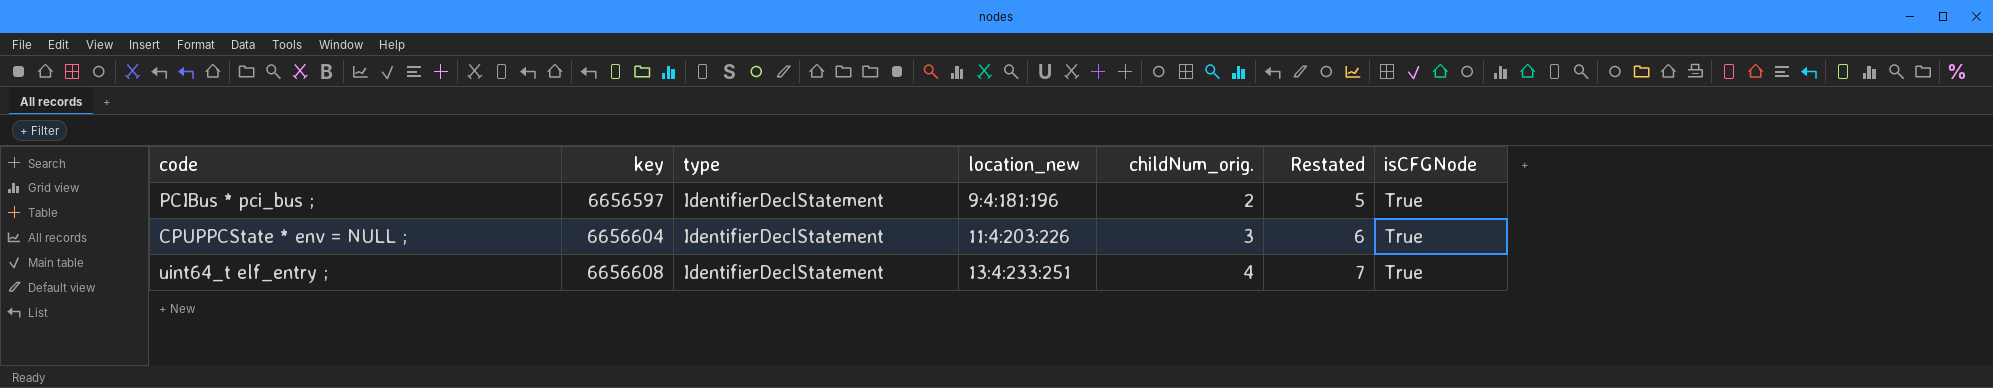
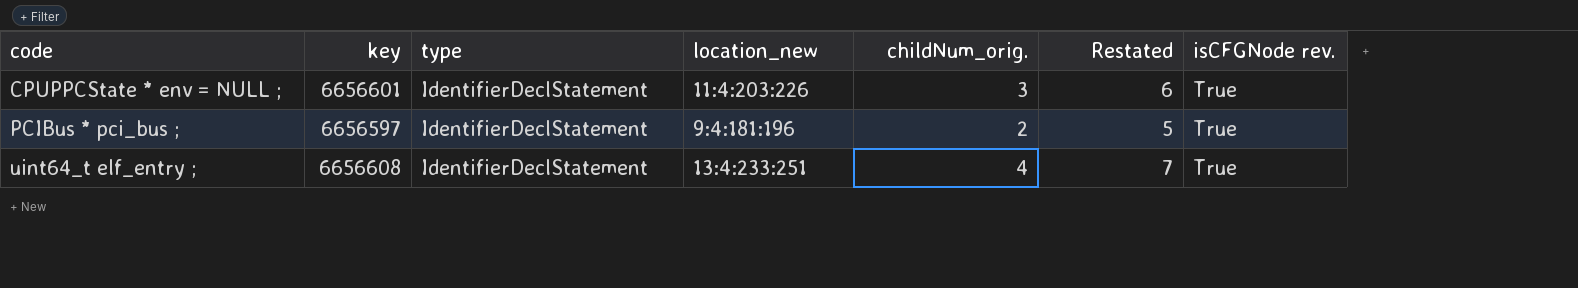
row order: key ascending -> code ascending
column name: isCFGNode -> isCFGNode rev.
CPUPPCState * env = NULL ; | key: 6656604 -> 6656601

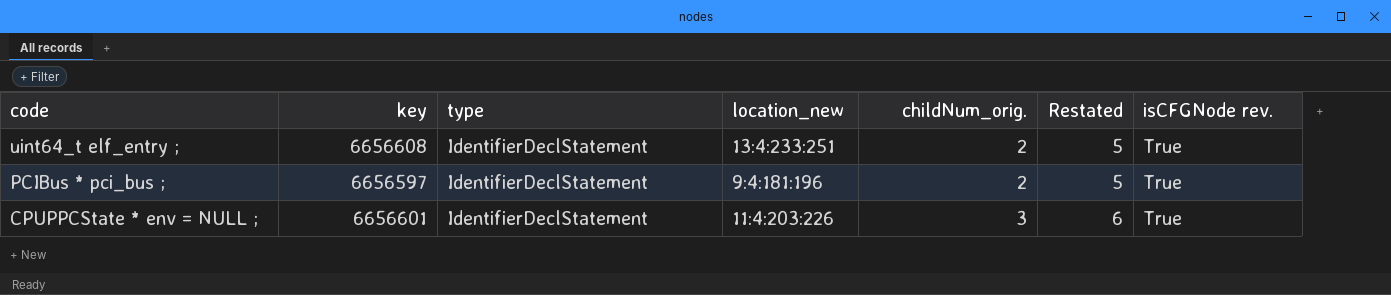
row order: code ascending -> code descending
uint64_t elf_entry ; | childNum_orig.: 4 -> 2
uint64_t elf_entry ; | Restated: 7 -> 5

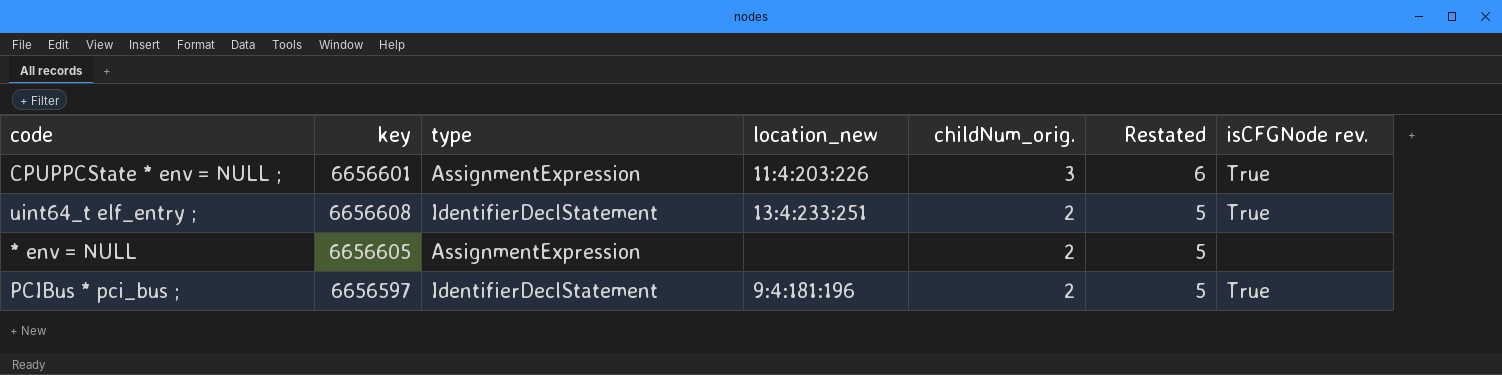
row order: code descending -> childNum_orig. descending
CPUPPCState * env = NULL ; | type: IdentifierDeclStatement -> AssignmentExpression
row * env = NULL: none -> 6656605 | AssignmentExpression | none | 2 | 5 | none

